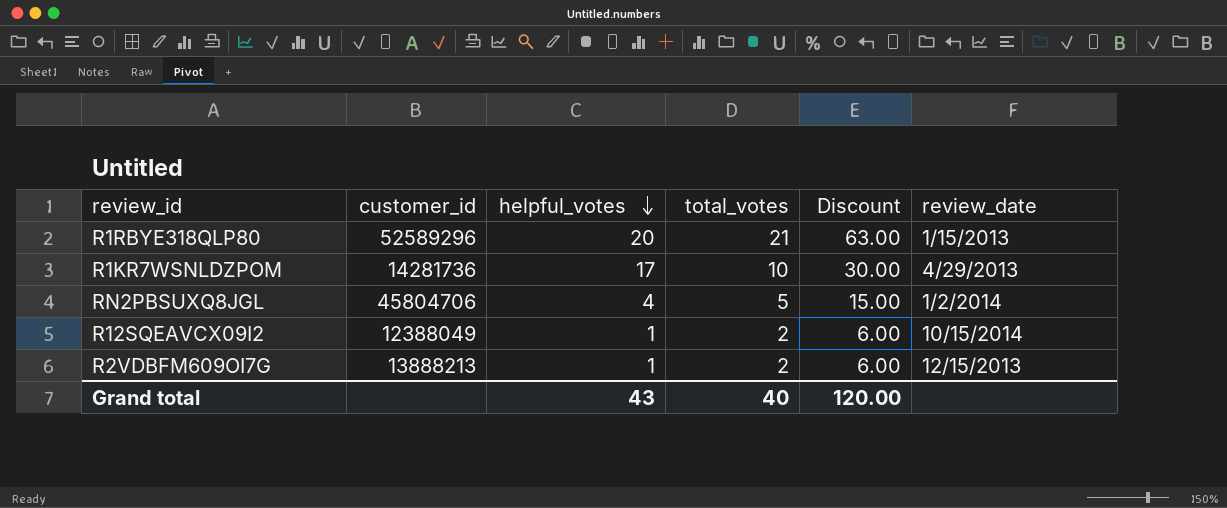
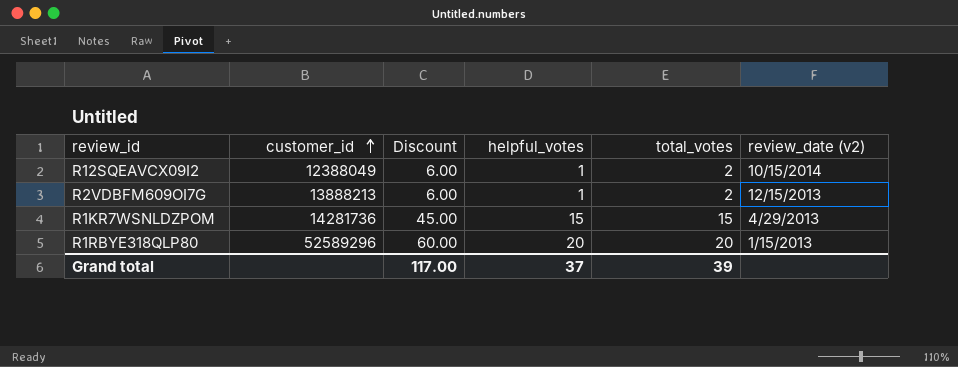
row order: helpful_votes descending -> customer_id ascending
column Discount | position: 5 -> 3
column name: review_date -> review_date (v2)
row RN2PBSUXQ8JGL: 45804706 | 4 | 5 | 15.00 | 1/2/2014 -> none
R1KR7WSNLDZPOM | Discount: 30.00 -> 45.00
R1KR7WSNLDZPOM | helpful_votes: 17 -> 15
R1KR7WSNLDZPOM | total_votes: 10 -> 15
R1RBYE318QLP80 | Discount: 63.00 -> 60.00
R1RBYE318QLP80 | total_votes: 21 -> 20
Grand total | Discount: 120.00 -> 117.00
Grand total | helpful_votes: 43 -> 37
Grand total | total_votes: 40 -> 39

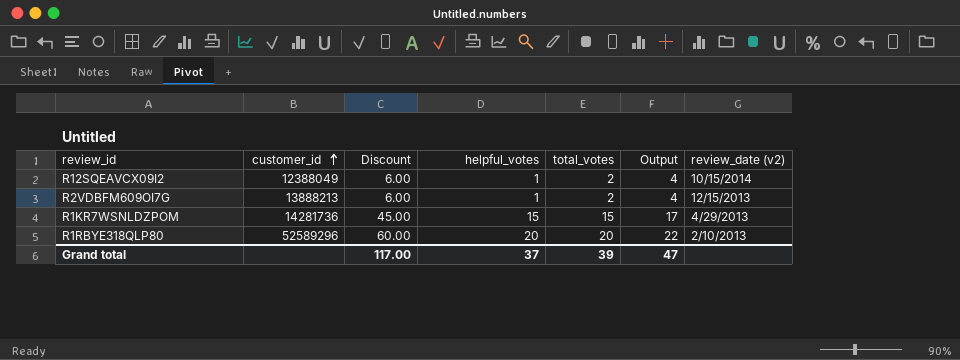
column Output | formula: none -> [total_votes] + 2
R1RBYE318QLP80 | review_date (v2): 1/15/2013 -> 2/10/2013

